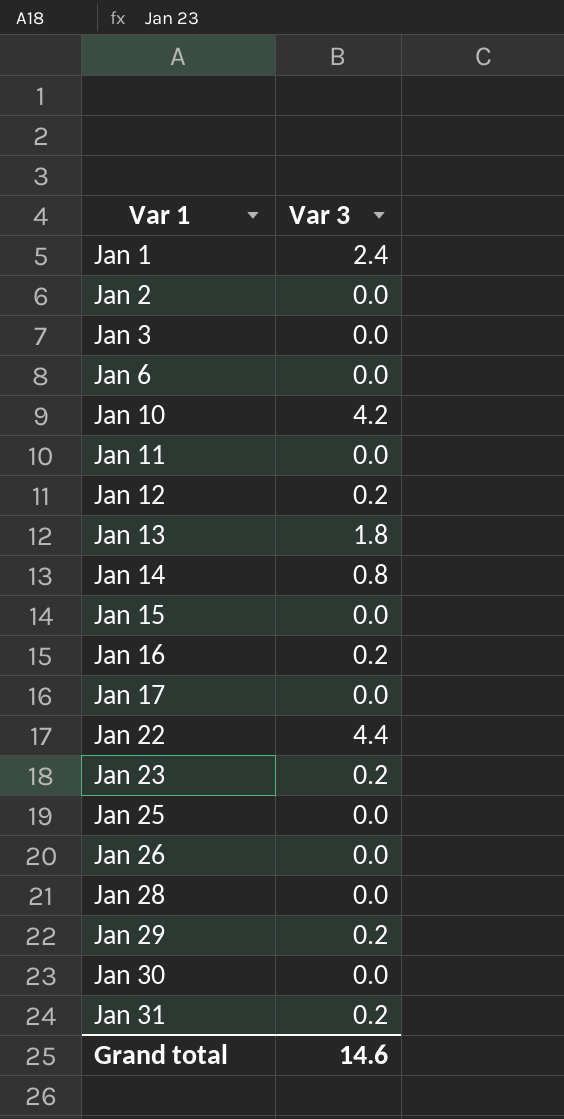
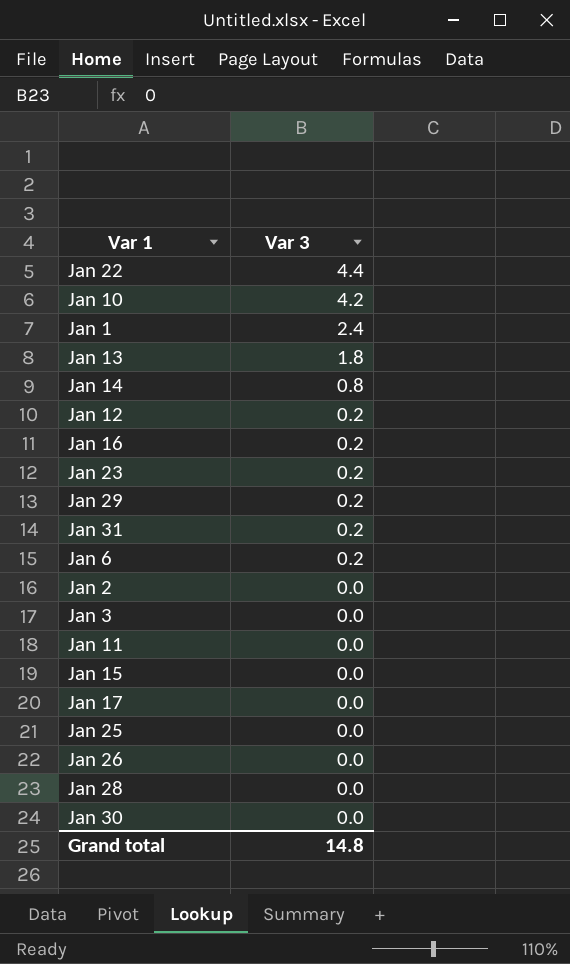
row order: Var 1 ascending -> Var 3 descending
Jan 6 | Var 3: 0.0 -> 0.2
Grand total | Var 3: 14.6 -> 14.8

